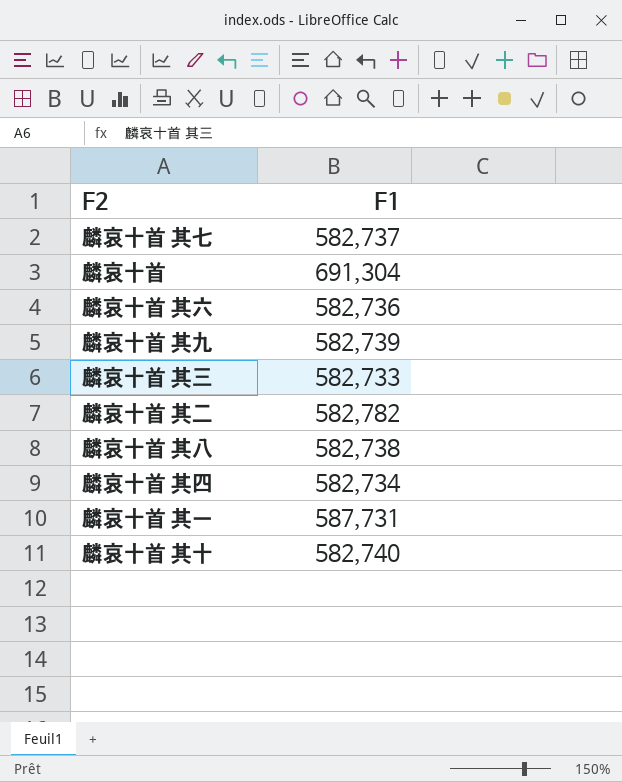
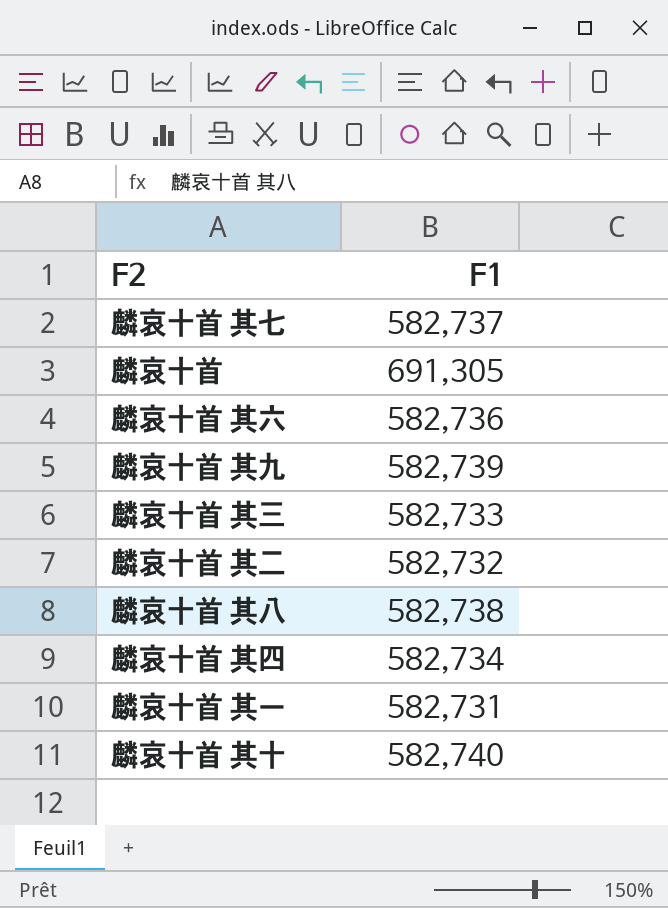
麟哀十首 | F1: 691,304 -> 691,305
麟哀十首 其二 | F1: 582,782 -> 582,732
麟哀十首 其一 | F1: 587,731 -> 582,731

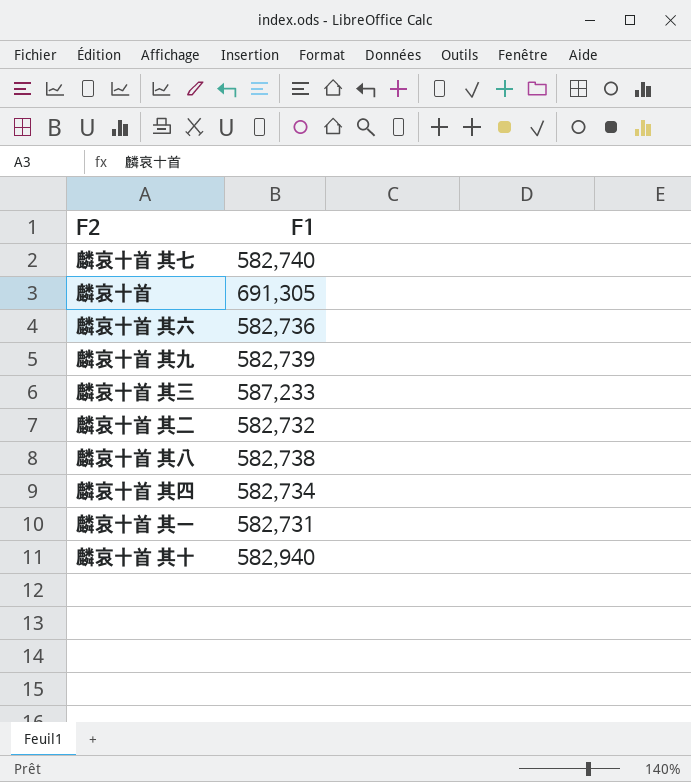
麟哀十首 其七 | F1: 582,737 -> 582,740
麟哀十首 其三 | F1: 582,733 -> 587,233
麟哀十首 其十 | F1: 582,740 -> 582,940

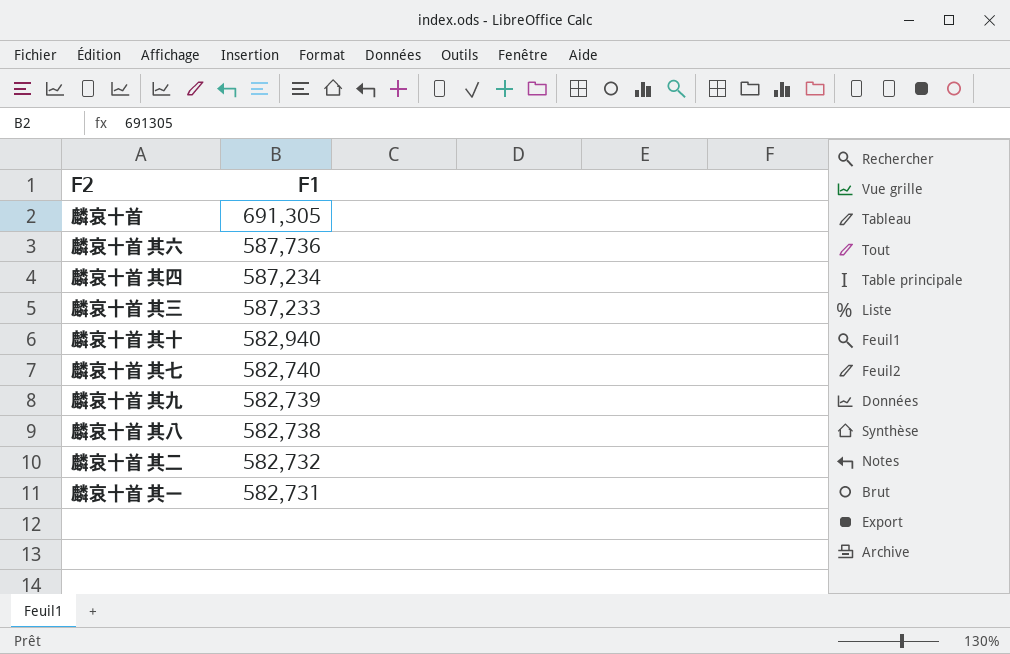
row order: none -> F1 descending
麟哀十首 其六 | F1: 582,736 -> 587,736
麟哀十首 其四 | F1: 582,734 -> 587,234

